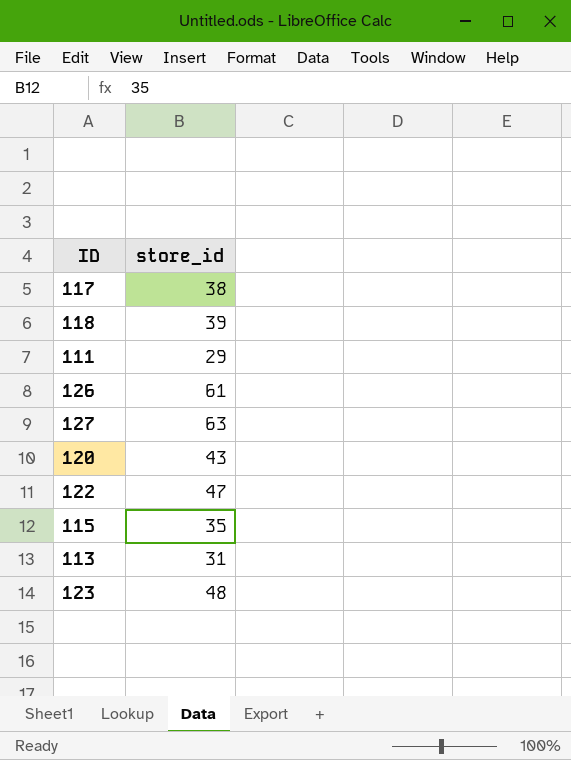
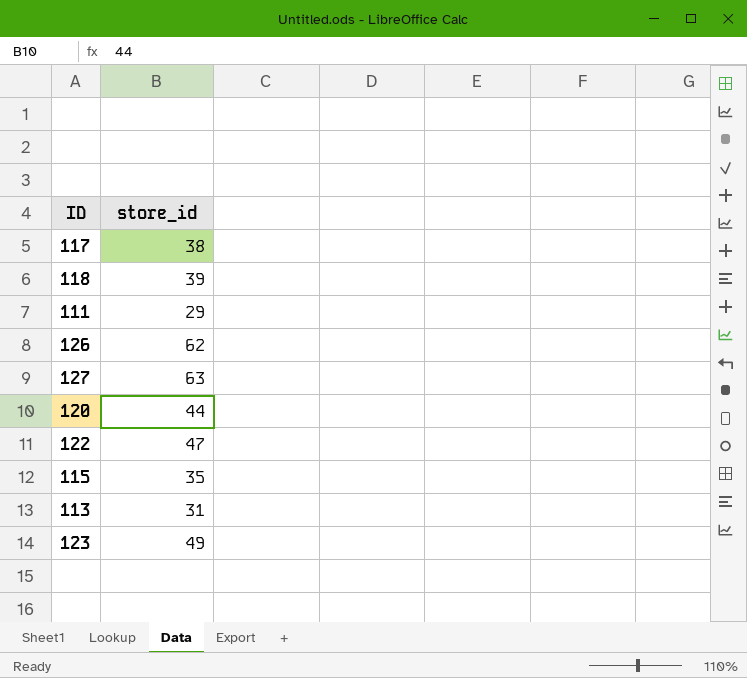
126 | store_id: 61 -> 62
120 | store_id: 43 -> 44
123 | store_id: 48 -> 49

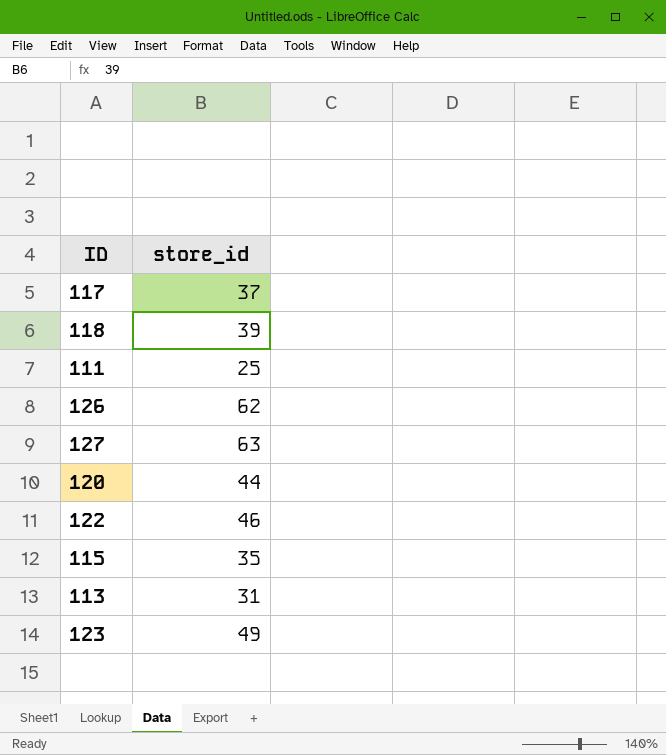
117 | store_id: 38 -> 37
111 | store_id: 29 -> 25
122 | store_id: 47 -> 46

